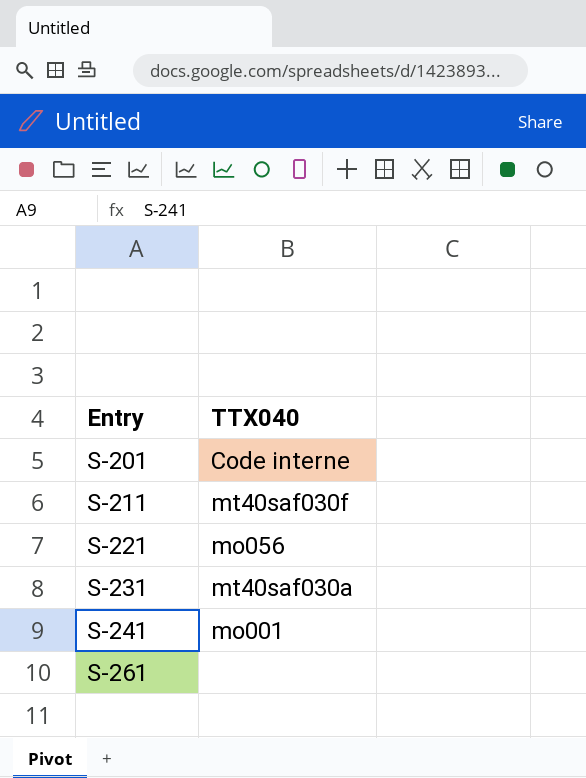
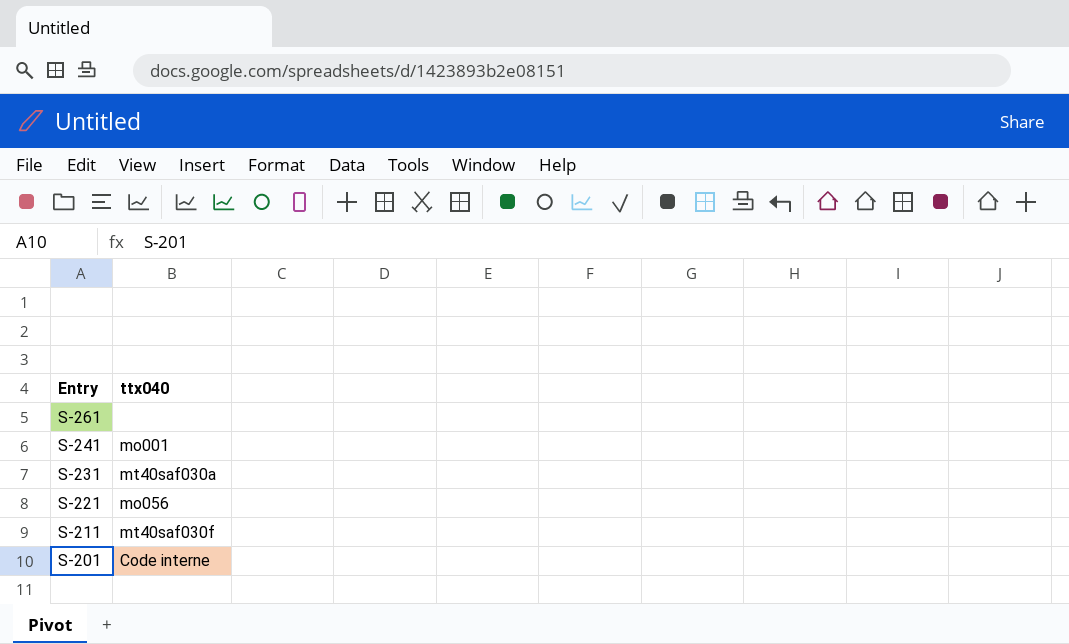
row order: Entry ascending -> Entry descending
column name: TTX040 -> ttx040

